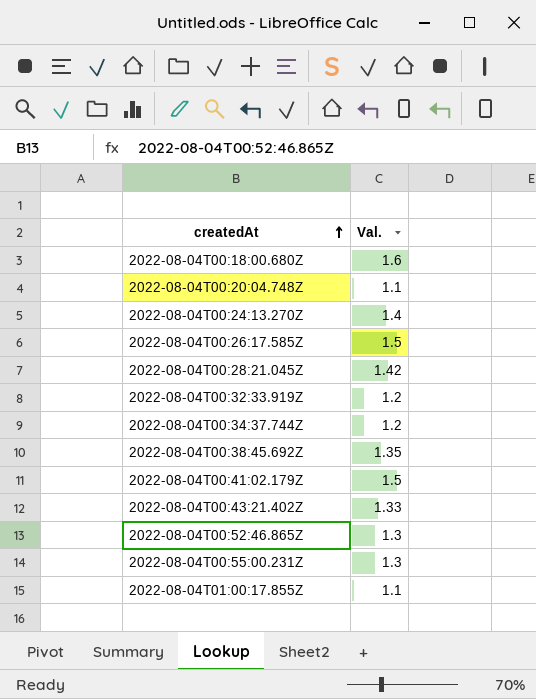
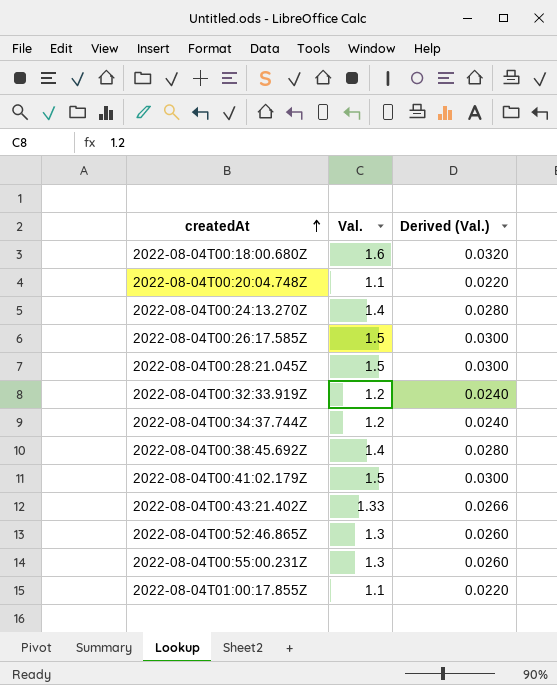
column Derived (Val.) | formula: none -> [Val.] * 0.02
2022-08-04T00:28:21.045Z | Val.: 1.42 -> 1.5
2022-08-04T00:38:45.692Z | Val.: 1.35 -> 1.4

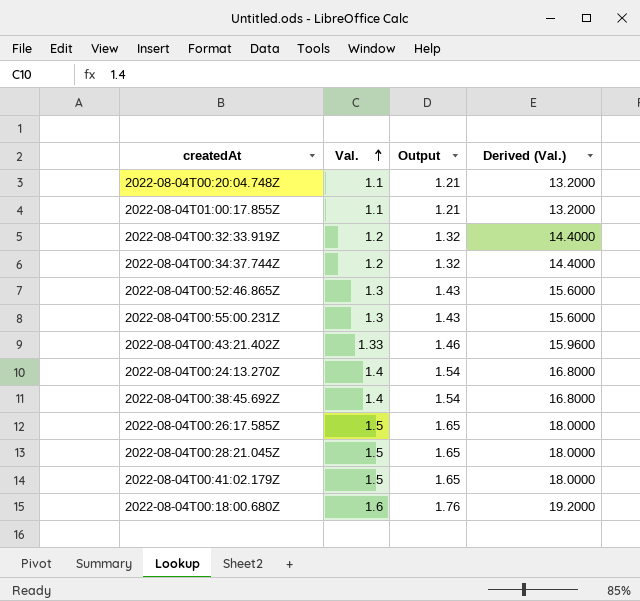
row order: createdAt ascending -> Val. ascending
column Output | formula: none -> [Val.] * 1.1
column Derived (Val.) | formula: [Val.] * 0.02 -> [Val.] * 12

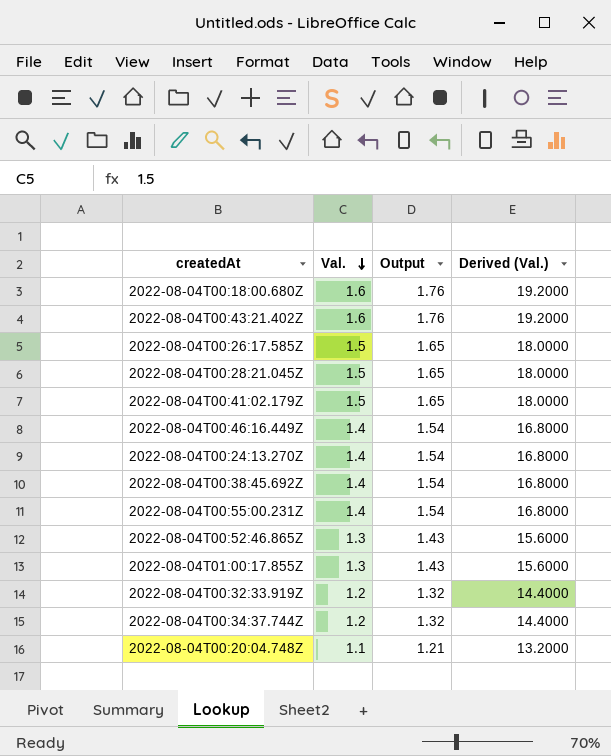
row order: Val. ascending -> Val. descending
2022-08-04T00:43:21.402Z | Val.: 1.33 -> 1.6
2022-08-04T00:43:21.402Z | Output: 1.46 -> 1.76
2022-08-04T00:43:21.402Z | Derived (Val.): 15.9600 -> 19.2000
row 2022-08-04T00:46:16.449Z: none -> 1.4 | 1.54 | 16.8000
2022-08-04T00:55:00.231Z | Val.: 1.3 -> 1.4
2022-08-04T00:55:00.231Z | Output: 1.43 -> 1.54
2022-08-04T00:55:00.231Z | Derived (Val.): 15.6000 -> 16.8000
2022-08-04T01:00:17.855Z | Val.: 1.1 -> 1.3
2022-08-04T01:00:17.855Z | Output: 1.21 -> 1.43
2022-08-04T01:00:17.855Z | Derived (Val.): 13.2000 -> 15.6000

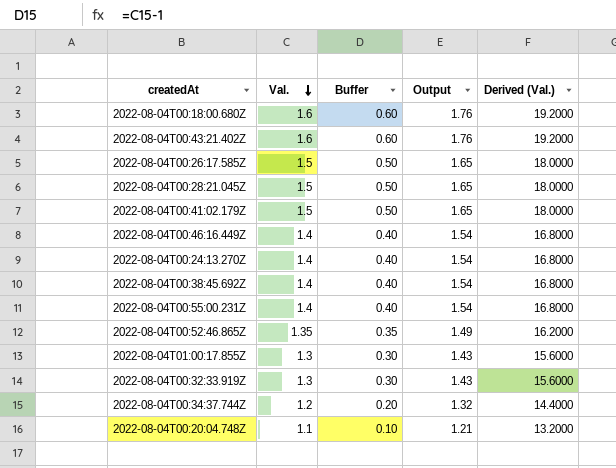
column Buffer | formula: none -> [Val.] - 1
2022-08-04T00:52:46.865Z | Val.: 1.3 -> 1.35
2022-08-04T00:52:46.865Z | Output: 1.43 -> 1.49
2022-08-04T00:52:46.865Z | Derived (Val.): 15.6000 -> 16.2000
2022-08-04T00:32:33.919Z | Val.: 1.2 -> 1.3
2022-08-04T00:32:33.919Z | Output: 1.32 -> 1.43
2022-08-04T00:32:33.919Z | Derived (Val.): 14.4000 -> 15.6000

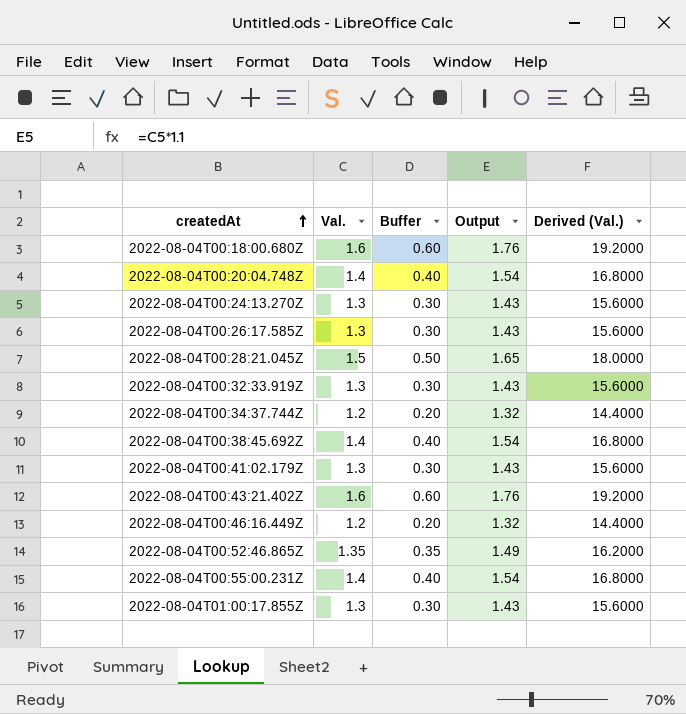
row order: Val. descending -> createdAt ascending
2022-08-04T00:20:04.748Z | Val.: 1.1 -> 1.4
2022-08-04T00:20:04.748Z | Buffer: 0.10 -> 0.40
2022-08-04T00:20:04.748Z | Output: 1.21 -> 1.54
2022-08-04T00:20:04.748Z | Derived (Val.): 13.2000 -> 16.8000
2022-08-04T00:24:13.270Z | Val.: 1.4 -> 1.3
2022-08-04T00:24:13.270Z | Buffer: 0.40 -> 0.30
2022-08-04T00:24:13.270Z | Output: 1.54 -> 1.43
2022-08-04T00:24:13.270Z | Derived (Val.): 16.8000 -> 15.6000
2022-08-04T00:26:17.585Z | Val.: 1.5 -> 1.3
2022-08-04T00:26:17.585Z | Buffer: 0.50 -> 0.30
2022-08-04T00:26:17.585Z | Output: 1.65 -> 1.43
2022-08-04T00:26:17.585Z | Derived (Val.): 18.0000 -> 15.6000
2022-08-04T00:41:02.179Z | Val.: 1.5 -> 1.3
2022-08-04T00:41:02.179Z | Buffer: 0.50 -> 0.30
2022-08-04T00:41:02.179Z | Output: 1.65 -> 1.43
2022-08-04T00:41:02.179Z | Derived (Val.): 18.0000 -> 15.6000
2022-08-04T00:46:16.449Z | Val.: 1.4 -> 1.2
2022-08-04T00:46:16.449Z | Buffer: 0.40 -> 0.20
2022-08-04T00:46:16.449Z | Output: 1.54 -> 1.32
2022-08-04T00:46:16.449Z | Derived (Val.): 16.8000 -> 14.4000

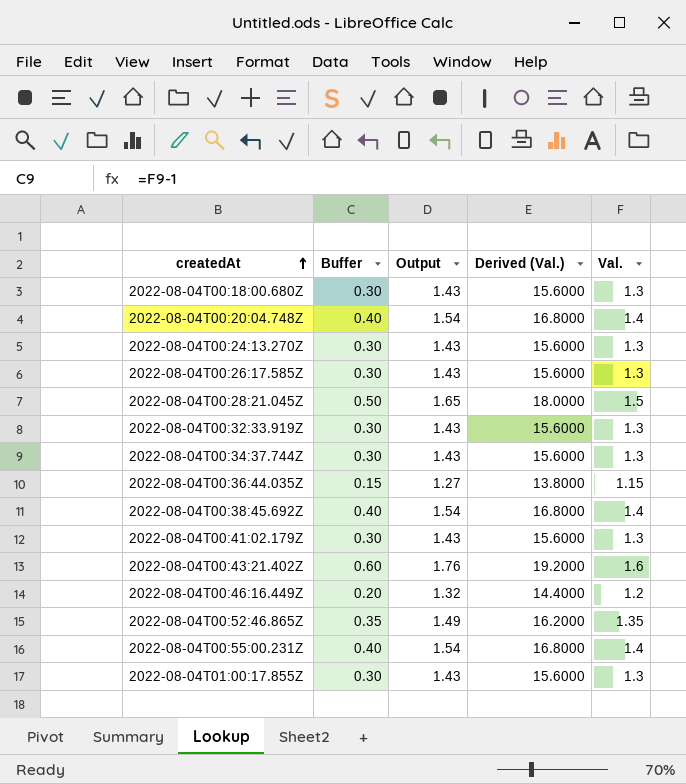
column Val. | position: 2 -> 5
2022-08-04T00:18:00.680Z | Buffer: 0.60 -> 0.30
2022-08-04T00:18:00.680Z | Output: 1.76 -> 1.43
2022-08-04T00:18:00.680Z | Derived (Val.): 19.2000 -> 15.6000
2022-08-04T00:18:00.680Z | Val.: 1.6 -> 1.3
2022-08-04T00:34:37.744Z | Buffer: 0.20 -> 0.30
2022-08-04T00:34:37.744Z | Output: 1.32 -> 1.43
2022-08-04T00:34:37.744Z | Derived (Val.): 14.4000 -> 15.6000
2022-08-04T00:34:37.744Z | Val.: 1.2 -> 1.3
row 2022-08-04T00:36:44.035Z: none -> 0.15 | 1.27 | 13.8000 | 1.15

